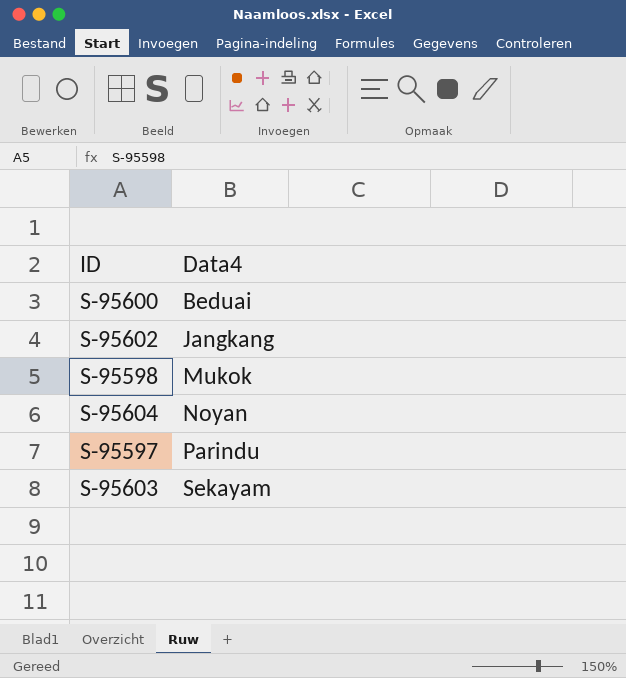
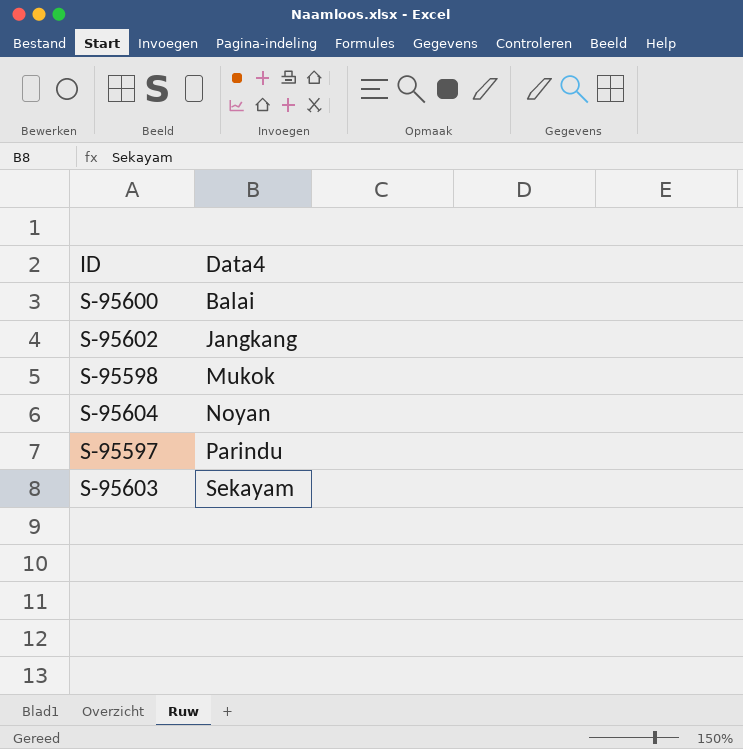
S-95600 | Data4: Beduai -> Balai

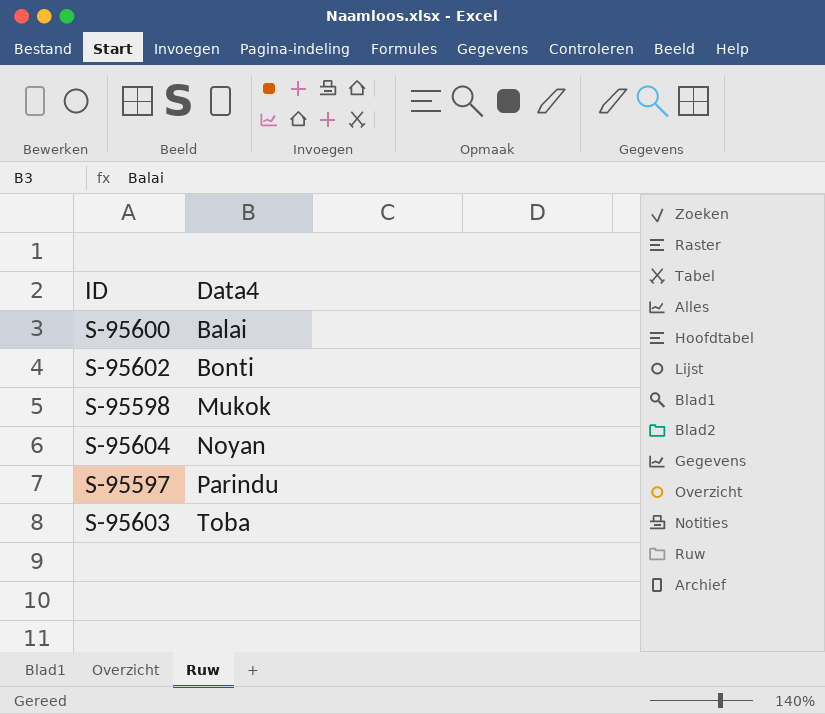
S-95602 | Data4: Jangkang -> Bonti
S-95603 | Data4: Sekayam -> Toba

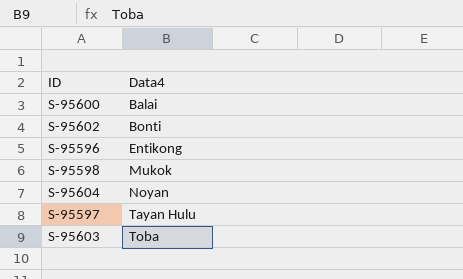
row S-95596: none -> Entikong
S-95597 | Data4: Parindu -> Tayan Hulu

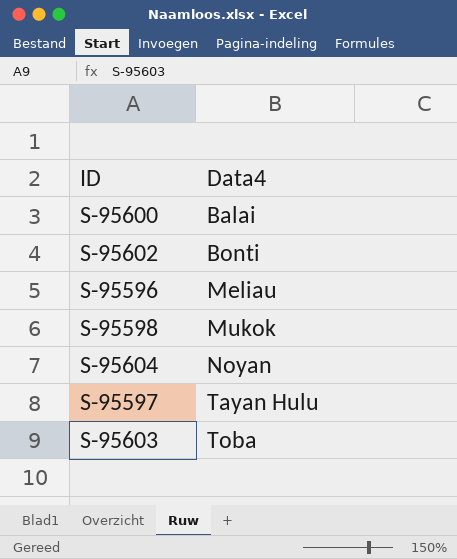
S-95596 | Data4: Entikong -> Meliau

